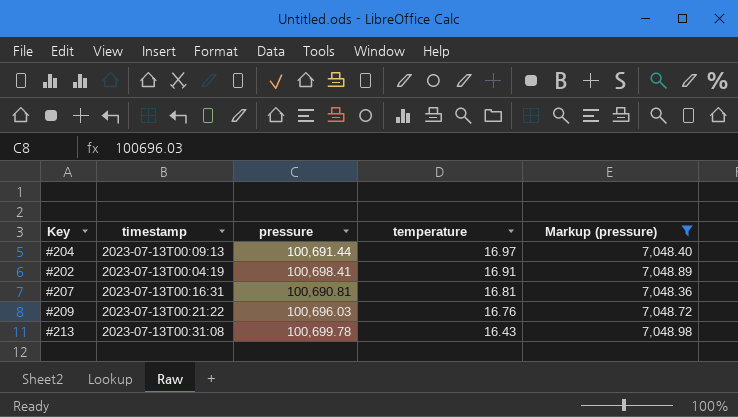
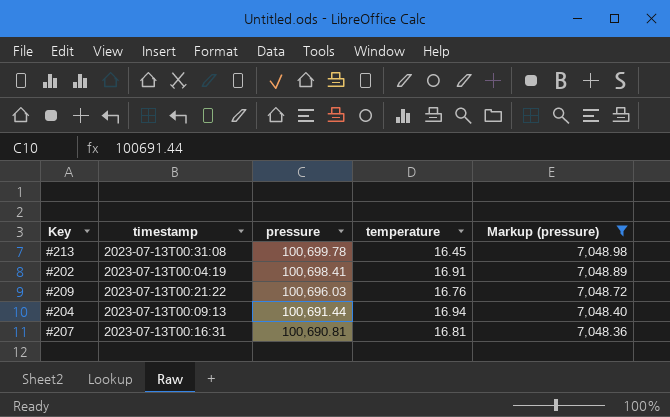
row order: temperature descending -> pressure descending
#213 | temperature: 16.43 -> 16.45
#204 | temperature: 16.97 -> 16.94

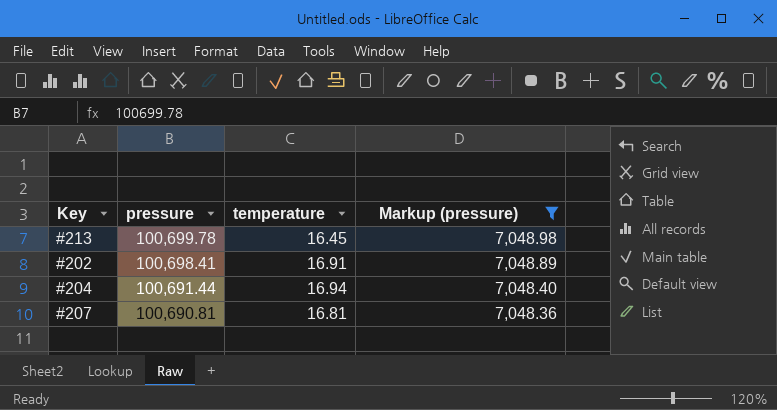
column timestamp | position: 2 -> none
row #209: 2023-07-13T00:21:22 | 100,696.03 | 16.76 | 7,048.72 -> none

